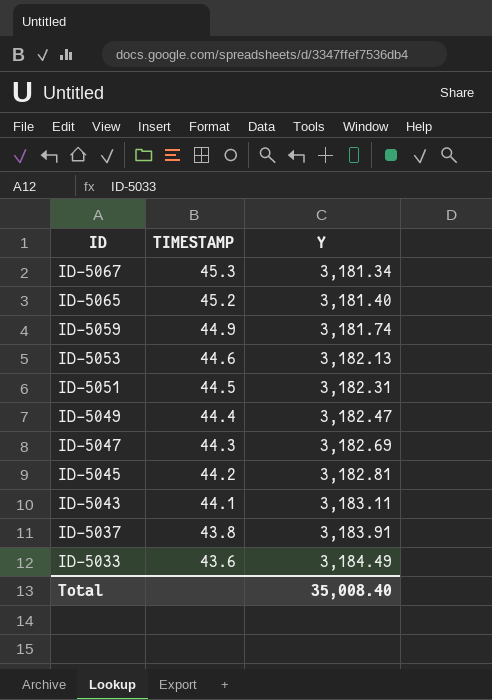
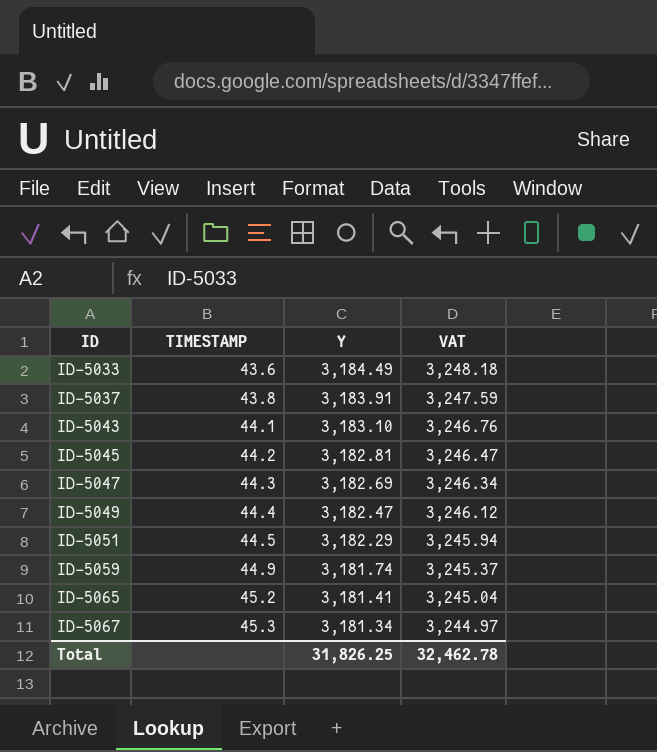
row order: ID descending -> ID ascending
column VAT | formula: none -> [Y] * 1.02
row ID-5053: 44.6 | 3,182.13 -> none
ID-5043 | Y: 3,183.11 -> 3,183.10
ID-5051 | Y: 3,182.31 -> 3,182.29
ID-5065 | Y: 3,181.40 -> 3,181.41
Total | Y: 35,008.40 -> 31,826.25

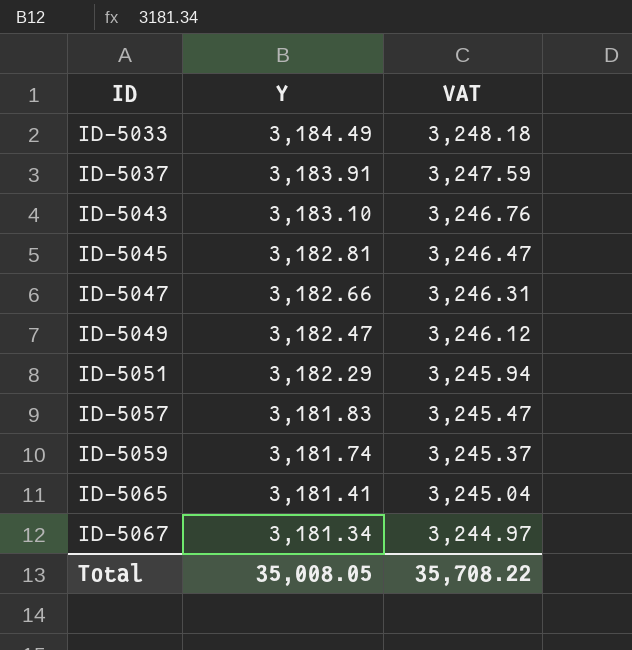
column TIMESTAMP | position: 2 -> none
ID-5047 | Y: 3,182.69 -> 3,182.66
ID-5047 | VAT: 3,246.34 -> 3,246.31
row ID-5057: none -> 3,181.83 | 3,245.47
Total | Y: 31,826.25 -> 35,008.05
Total | VAT: 32,462.78 -> 35,708.22

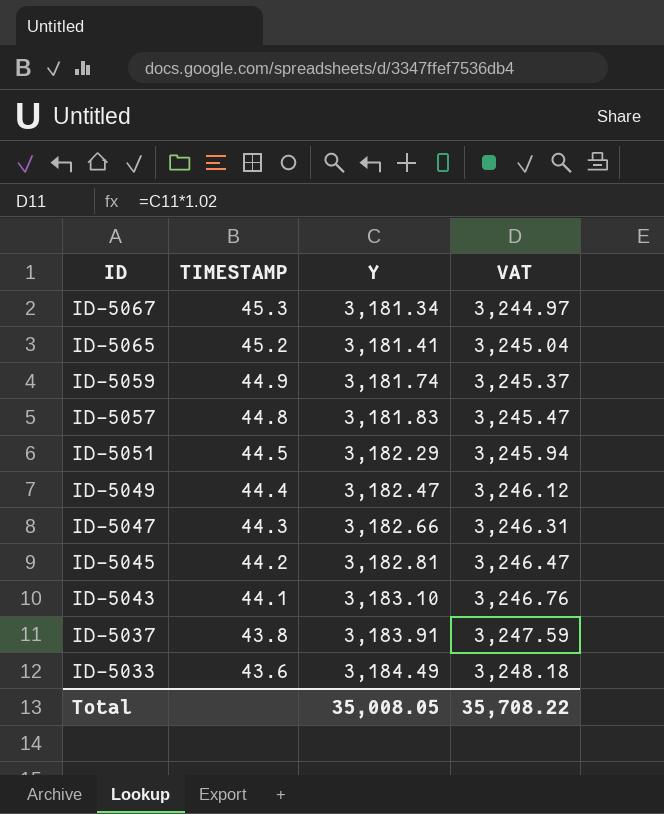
row order: ID ascending -> ID descending
column TIMESTAMP | position: none -> 2

